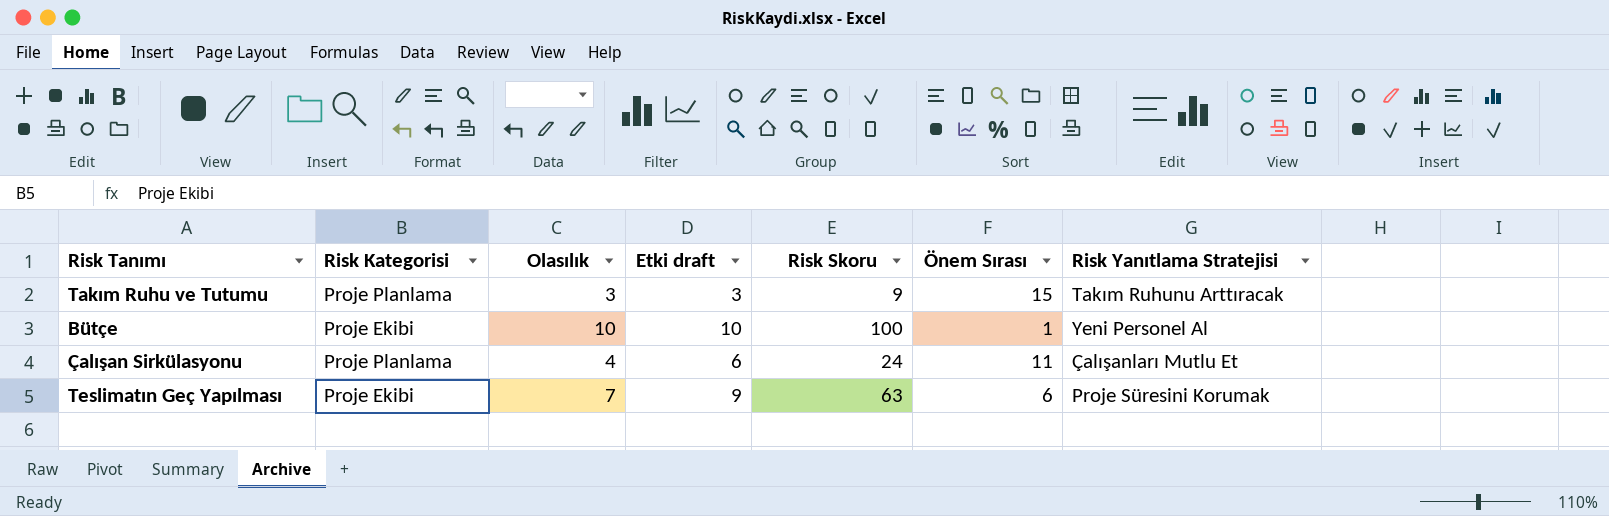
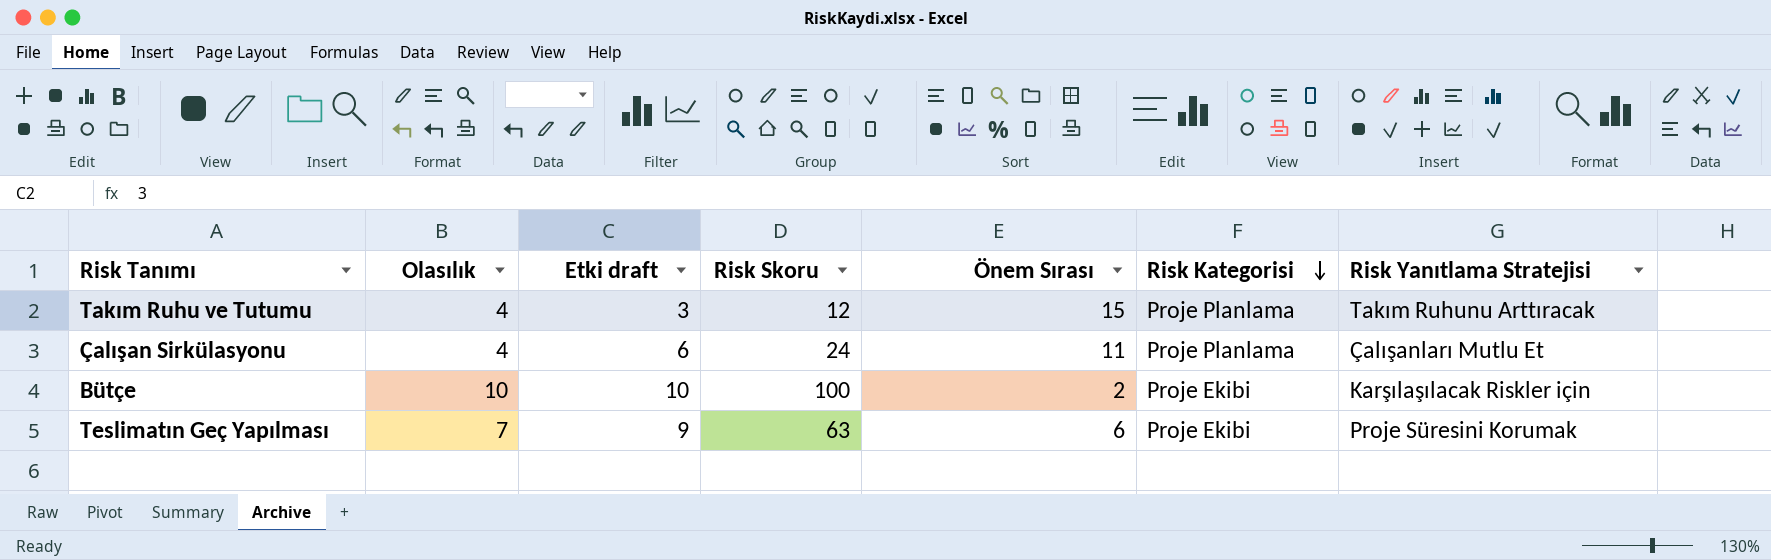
row order: none -> Risk Kategorisi descending
column Risk Kategorisi | position: 2 -> 6
Takım Ruhu ve Tutumu | Olasılık: 3 -> 4
Takım Ruhu ve Tutumu | Risk Skoru: 9 -> 12
Bütçe | Önem Sırası: 1 -> 2
Bütçe | Risk Yanıtlama Stratejisi: Yeni Personel Al -> Karşılaşılacak Riskler için

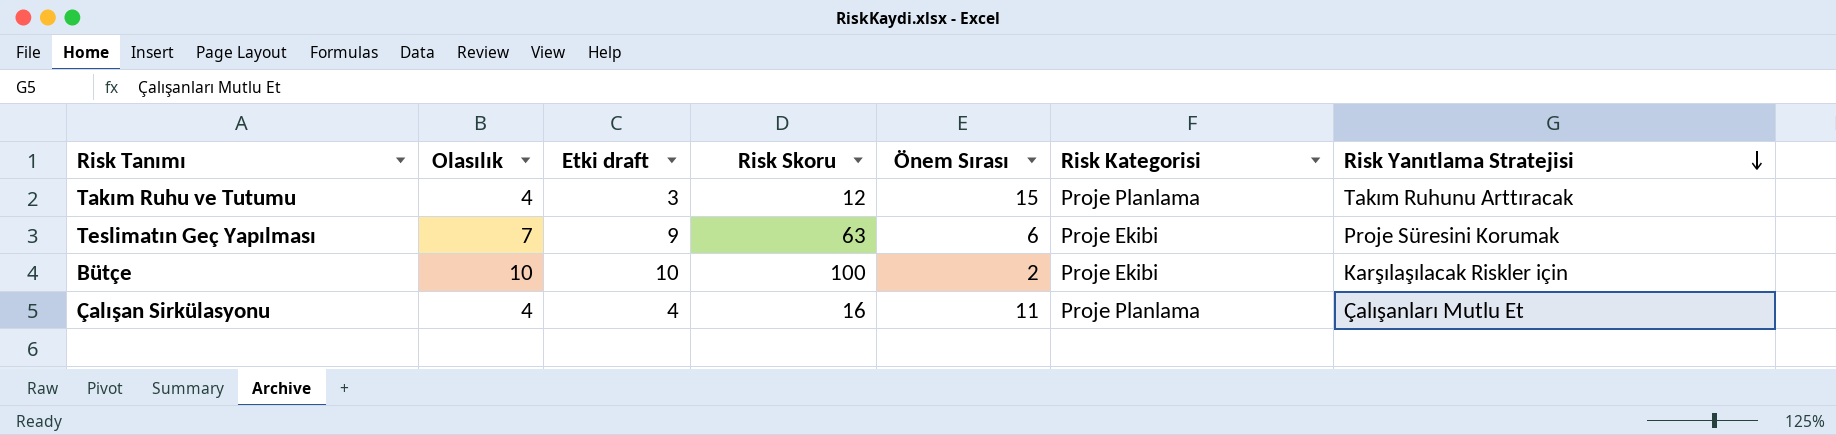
row order: Risk Kategorisi descending -> Risk Yanıtlama Stratejisi descending
Çalışan Sirkülasyonu | Etki draft: 6 -> 4
Çalışan Sirkülasyonu | Risk Skoru: 24 -> 16

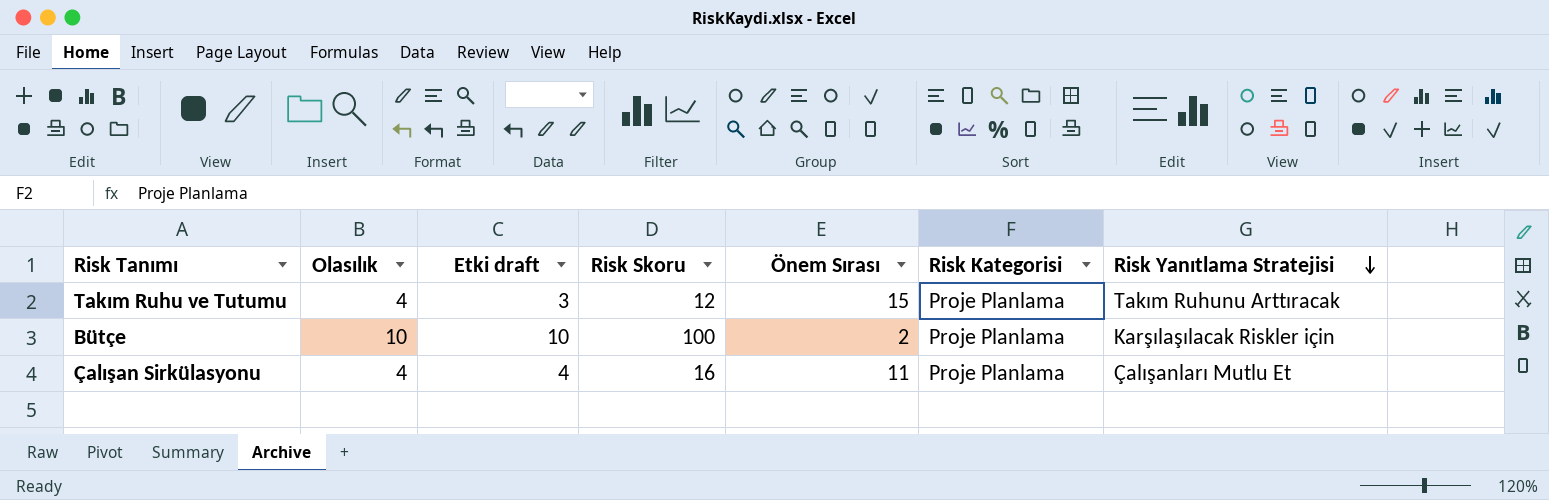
row Teslimatın Geç Yapılması: 7 | 9 | 63 | 6 | Proje Ekibi | Proje Süresini Korumak -> none
Bütçe | Risk Kategorisi: Proje Ekibi -> Proje Planlama

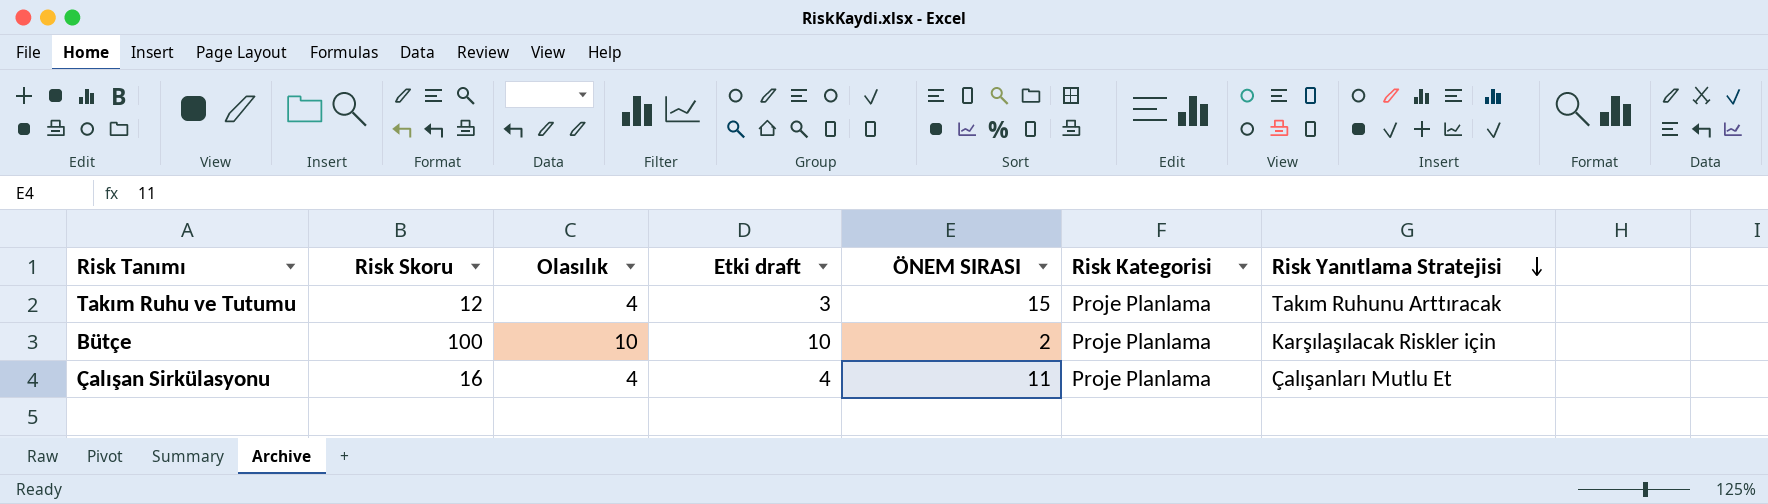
column Risk Skoru | position: 4 -> 2
column name: Önem Sırası -> ÖNEM SIRASI

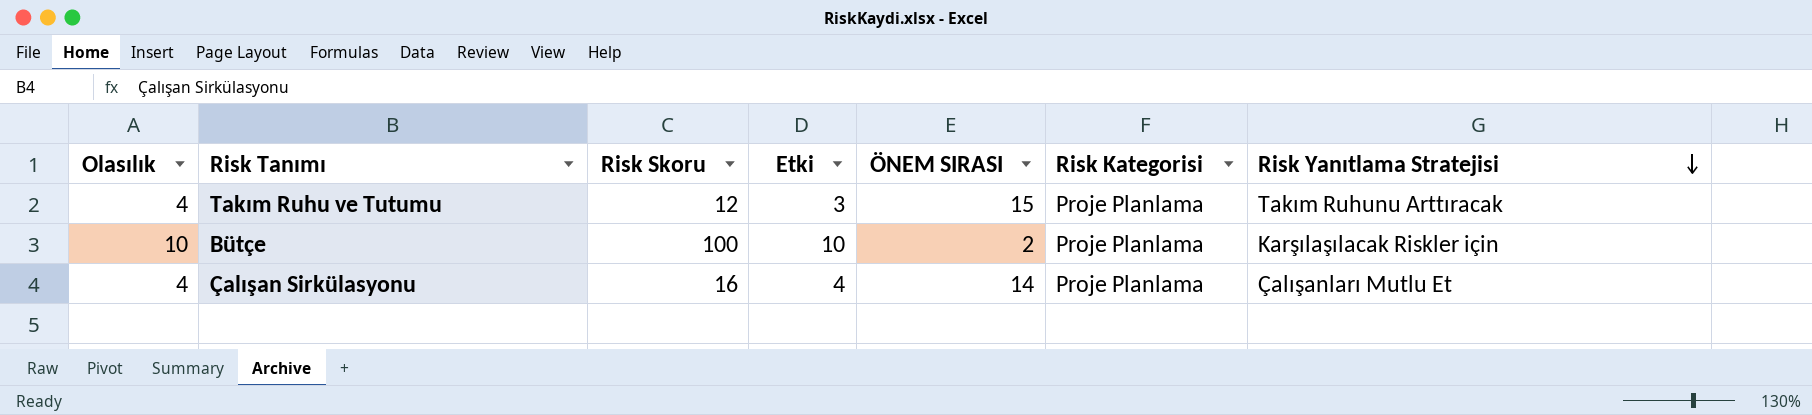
column Olasılık | position: 3 -> 1
column name: Etki draft -> Etki
Çalışan Sirkülasyonu | ÖNEM SIRASI: 11 -> 14

